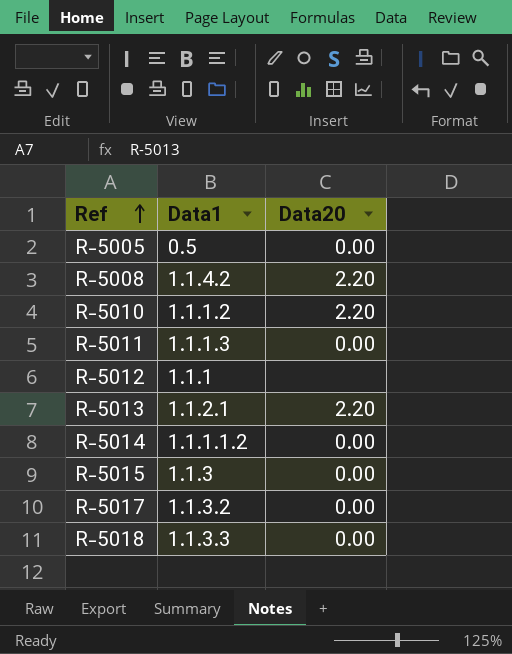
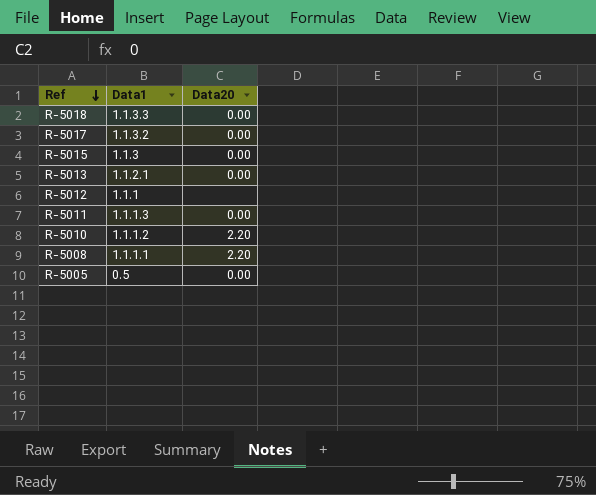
row order: Ref ascending -> Ref descending
row R-5014: 1.1.1.1.2 | 0.00 -> none
R-5013 | Data20: 2.20 -> 0.00
R-5008 | Data1: 1.1.4.2 -> 1.1.1.1

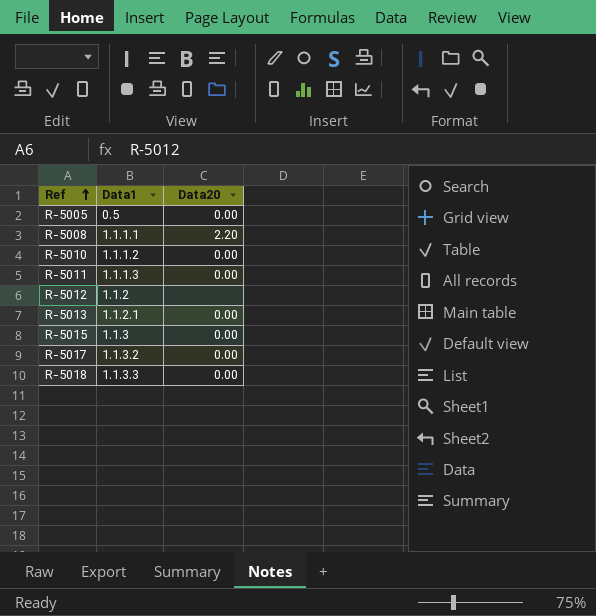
row order: Ref descending -> Ref ascending
R-5010 | Data20: 2.20 -> 0.00
R-5012 | Data1: 1.1.1 -> 1.1.2

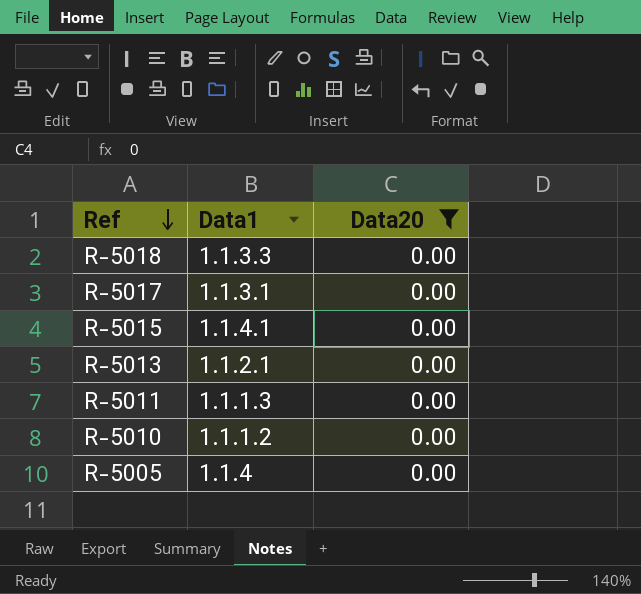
filter: none -> Data20 = 0.00
row order: Ref ascending -> Ref descending
R-5017 | Data1: 1.1.3.2 -> 1.1.3.1
R-5015 | Data1: 1.1.3 -> 1.1.4.1
R-5005 | Data1: 0.5 -> 1.1.4

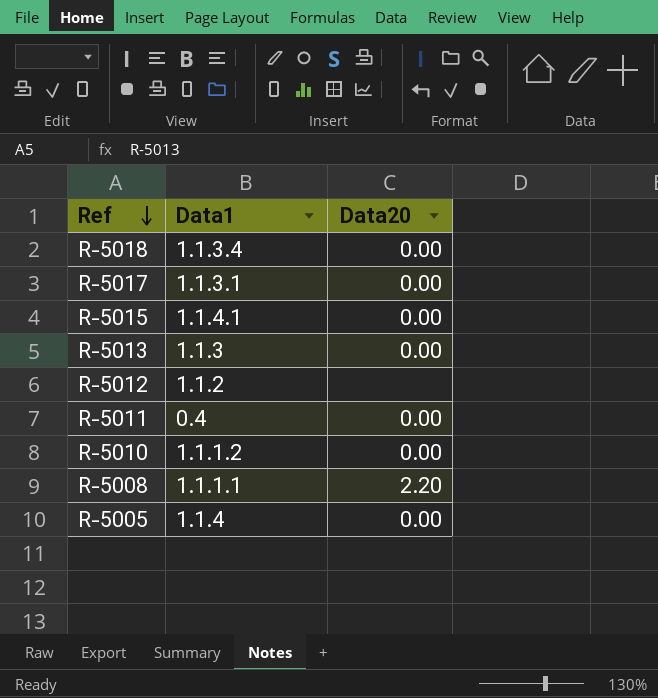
filter: Data20 = 0.00 -> none
R-5018 | Data1: 1.1.3.3 -> 1.1.3.4
R-5013 | Data1: 1.1.2.1 -> 1.1.3
R-5011 | Data1: 1.1.1.3 -> 0.4

